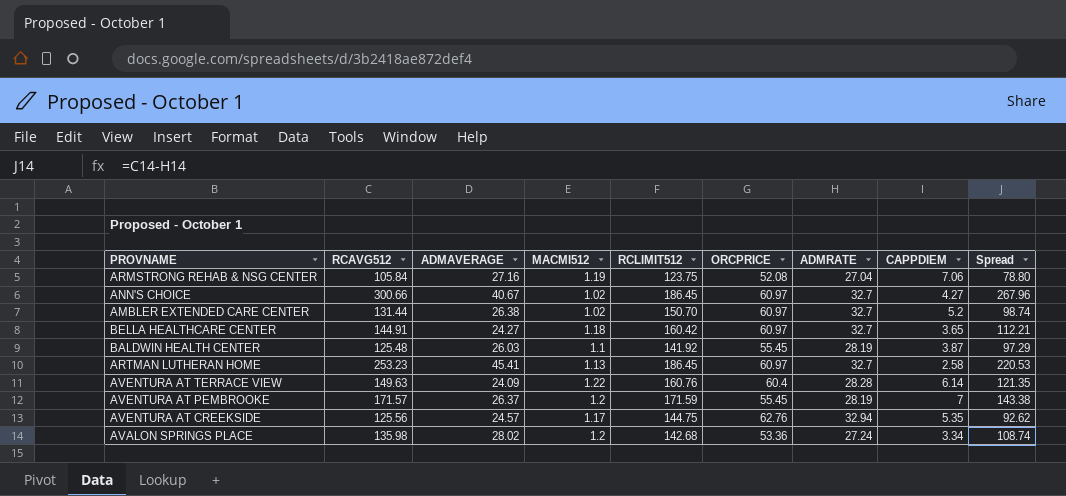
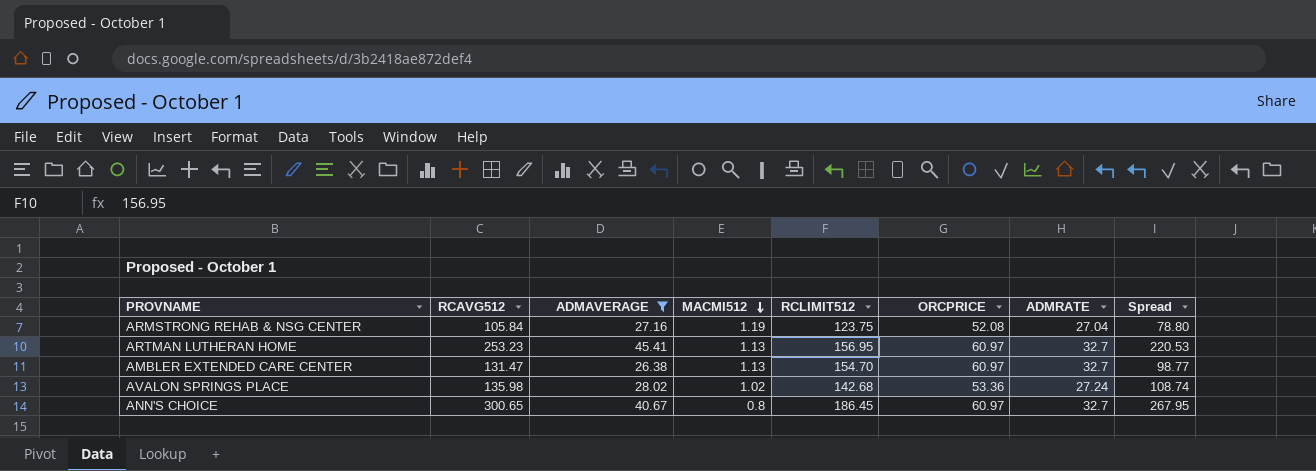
filter: none -> ADMAVERAGE >= 26.38
row order: none -> MACMI512 descending
column CAPPDIEM | position: 8 -> none
ARTMAN LUTHERAN HOME | RCLIMIT512: 186.45 -> 156.95
AMBLER EXTENDED CARE CENTER | RCAVG512: 131.44 -> 131.47
AMBLER EXTENDED CARE CENTER | MACMI512: 1.02 -> 1.13
AMBLER EXTENDED CARE CENTER | RCLIMIT512: 150.70 -> 154.70
AMBLER EXTENDED CARE CENTER | Spread: 98.74 -> 98.77
AVALON SPRINGS PLACE | MACMI512: 1.2 -> 1.02
ANN'S CHOICE | RCAVG512: 300.66 -> 300.65
ANN'S CHOICE | MACMI512: 1.02 -> 0.8
ANN'S CHOICE | Spread: 267.96 -> 267.95

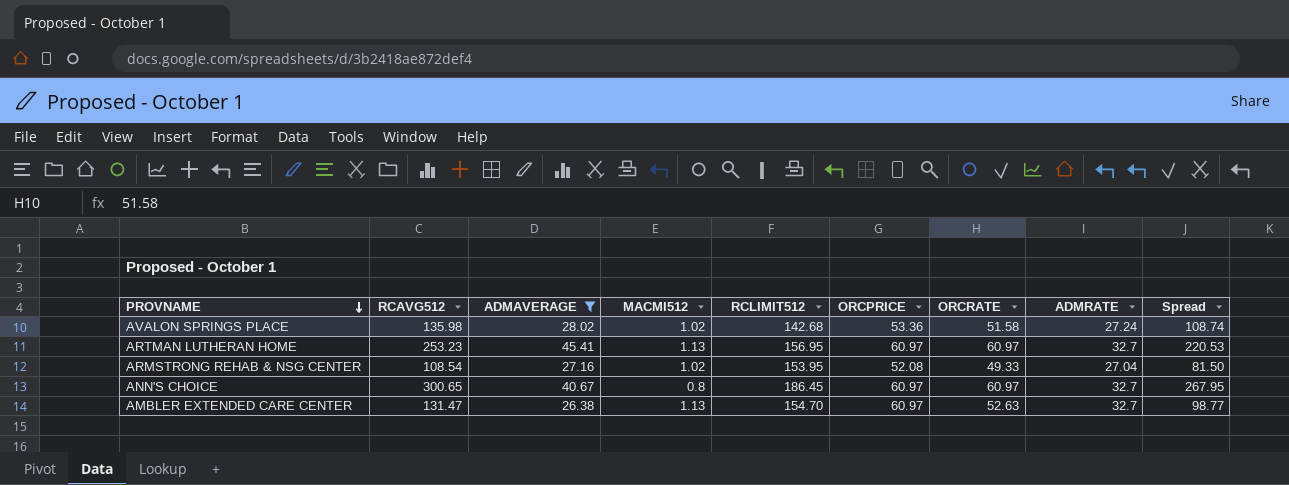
row order: MACMI512 descending -> PROVNAME descending
column ORCRATE | position: none -> 7
ARMSTRONG REHAB & NSG CENTER | RCAVG512: 105.84 -> 108.54
ARMSTRONG REHAB & NSG CENTER | MACMI512: 1.19 -> 1.02
ARMSTRONG REHAB & NSG CENTER | RCLIMIT512: 123.75 -> 153.95
ARMSTRONG REHAB & NSG CENTER | Spread: 78.80 -> 81.50

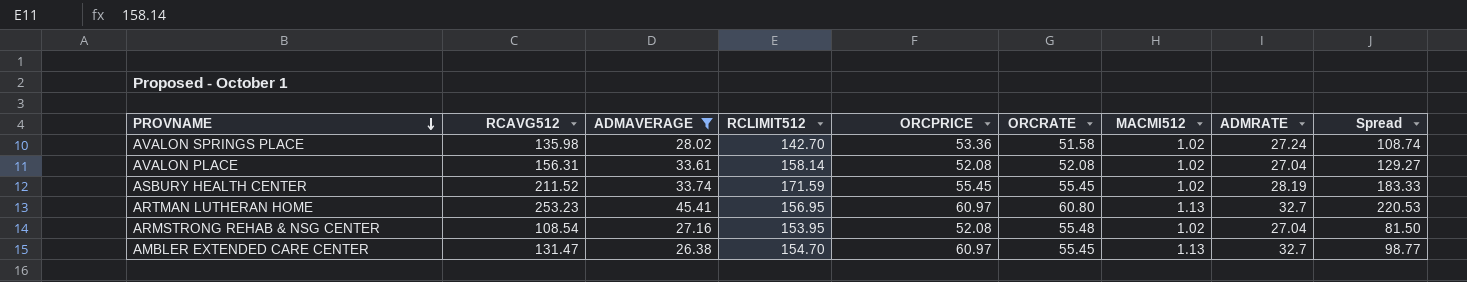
column MACMI512 | position: 4 -> 7
row ANN'S CHOICE: 300.65 | 40.67 | 0.8 | 186.45 | 60.97 | 60.97 | 32.7 | 267.95 -> none
AVALON SPRINGS PLACE | RCLIMIT512: 142.68 -> 142.70
row AVALON PLACE: none -> 156.31 | 33.61 | 158.14 | 52.08 | 52.08 | 1.02 | 27.04 | 129.27
row ASBURY HEALTH CENTER: none -> 211.52 | 33.74 | 171.59 | 55.45 | 55.45 | 1.02 | 28.19 | 183.33
ARTMAN LUTHERAN HOME | ORCRATE: 60.97 -> 60.80
ARMSTRONG REHAB & NSG CENTER | ORCRATE: 49.33 -> 55.48
AMBLER EXTENDED CARE CENTER | ORCRATE: 52.63 -> 55.45

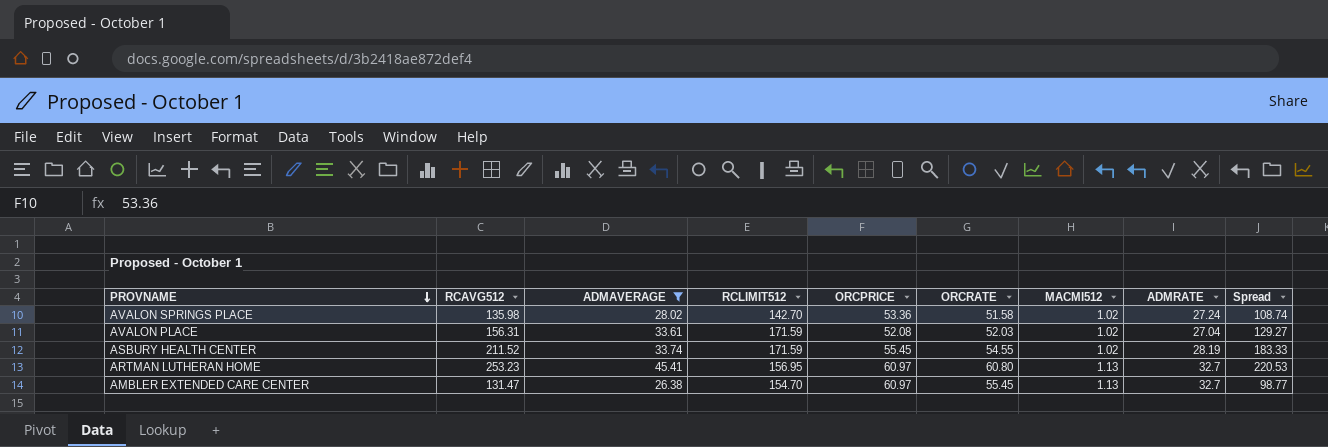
row ARMSTRONG REHAB & NSG CENTER: 108.54 | 27.16 | 153.95 | 52.08 | 55.48 | 1.02 | 27.04 | 81.50 -> none
AVALON PLACE | RCLIMIT512: 158.14 -> 171.59
AVALON PLACE | ORCRATE: 52.08 -> 52.03
ASBURY HEALTH CENTER | ORCRATE: 55.45 -> 54.55

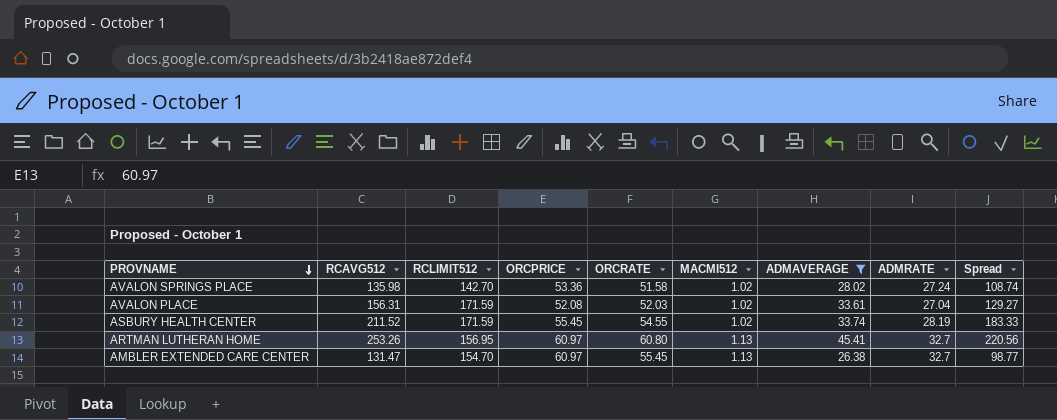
column ADMAVERAGE | position: 3 -> 7
ARTMAN LUTHERAN HOME | RCAVG512: 253.23 -> 253.26
ARTMAN LUTHERAN HOME | Spread: 220.53 -> 220.56

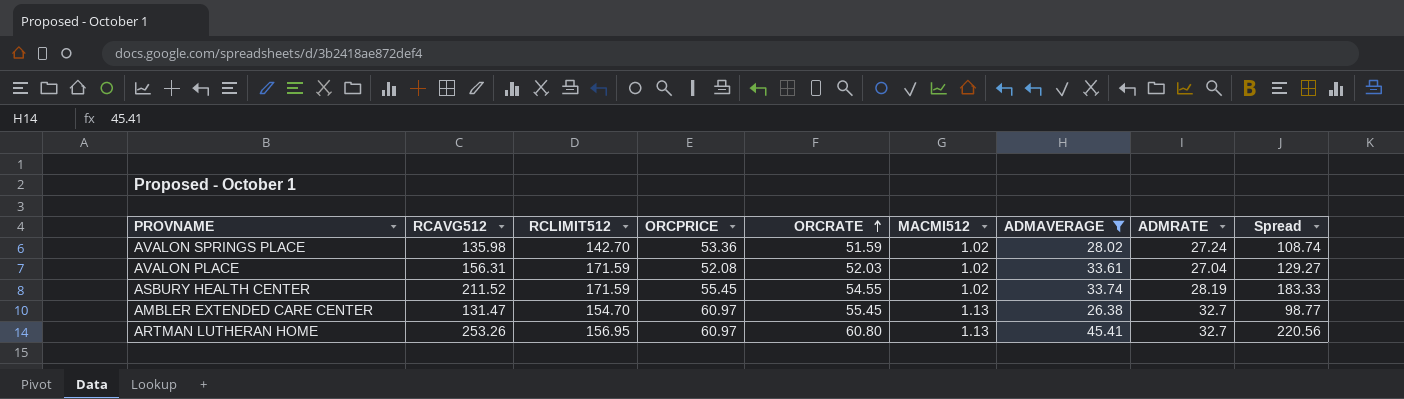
row order: PROVNAME descending -> ORCRATE ascending
AVALON SPRINGS PLACE | ORCRATE: 51.58 -> 51.59

